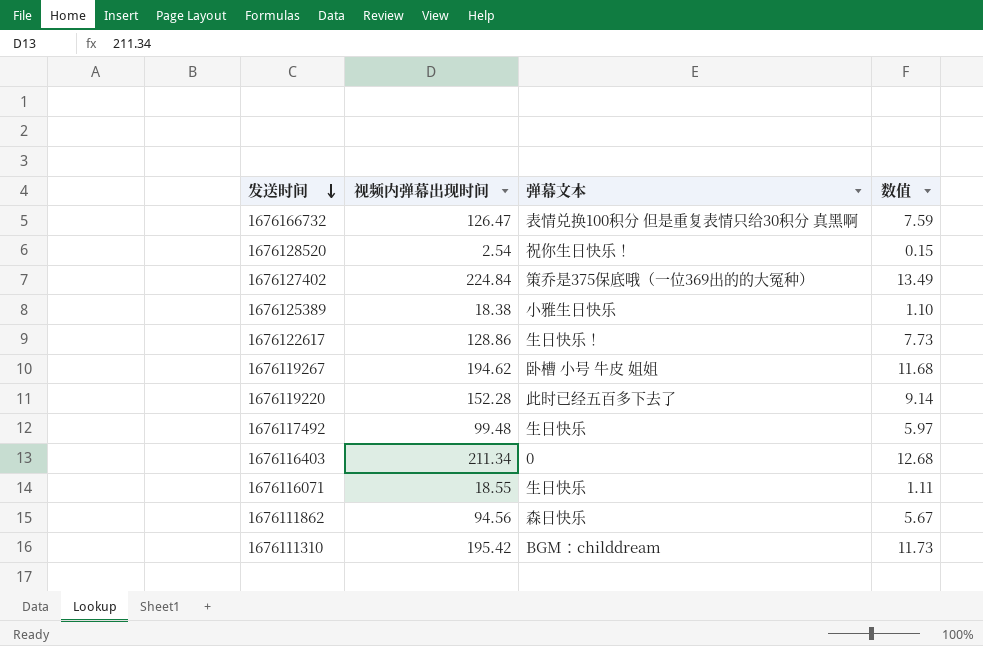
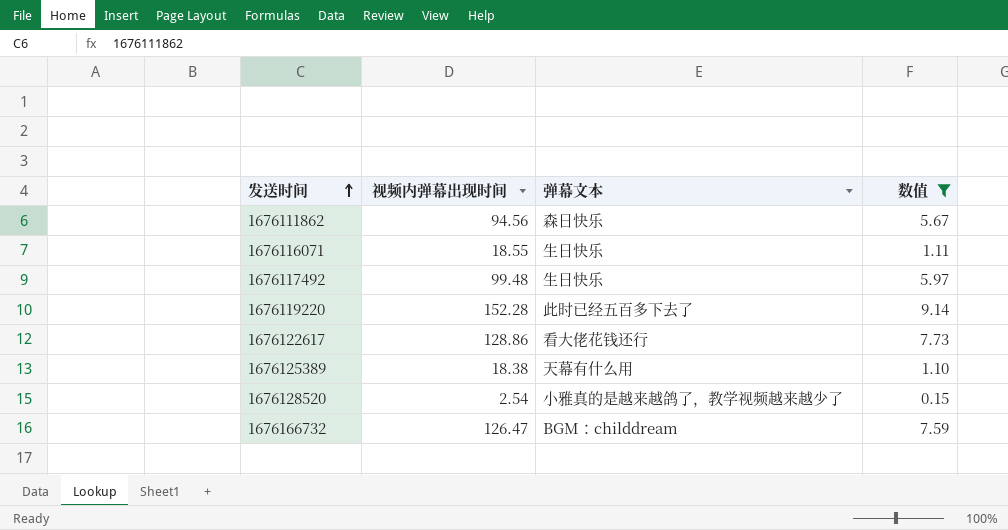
filter: none -> 数值 <= 9.14
row order: 发送时间 descending -> 发送时间 ascending
1676122617 | 弹幕文本: 生日快乐！ -> 看大佬花钱还行
1676125389 | 弹幕文本: 小雅生日快乐 -> 天幕有什么用
1676128520 | 弹幕文本: 祝你生日快乐！ -> 小雅真的是越来越鸽了，教学视频越来越少了
1676166732 | 弹幕文本: 表情兑换100积分 但是重复表情只给30积分 真黑啊 -> BGM：childdream

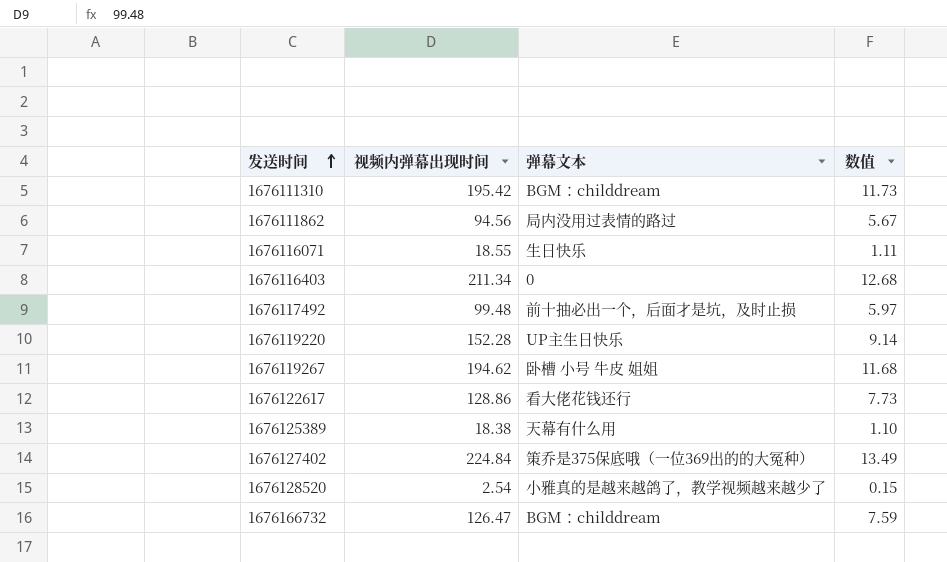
filter: 数值 <= 9.14 -> none
1676111862 | 弹幕文本: 森日快乐 -> 局内没用过表情的路过
1676117492 | 弹幕文本: 生日快乐 -> 前十抽必出一个，后面才是坑，及时止损
1676119220 | 弹幕文本: 此时已经五百多下去了 -> UP主生日快乐

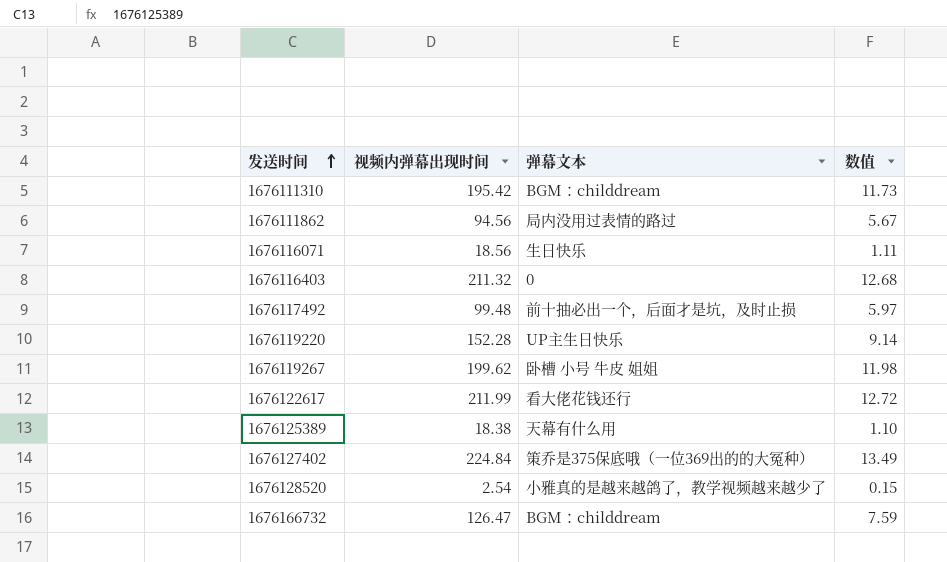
1676116071 | 视频内弹幕出现时间: 18.55 -> 18.56
1676116403 | 视频内弹幕出现时间: 211.34 -> 211.32
1676119267 | 视频内弹幕出现时间: 194.62 -> 199.62
1676119267 | 数值: 11.68 -> 11.98
1676122617 | 视频内弹幕出现时间: 128.86 -> 211.99
1676122617 | 数值: 7.73 -> 12.72

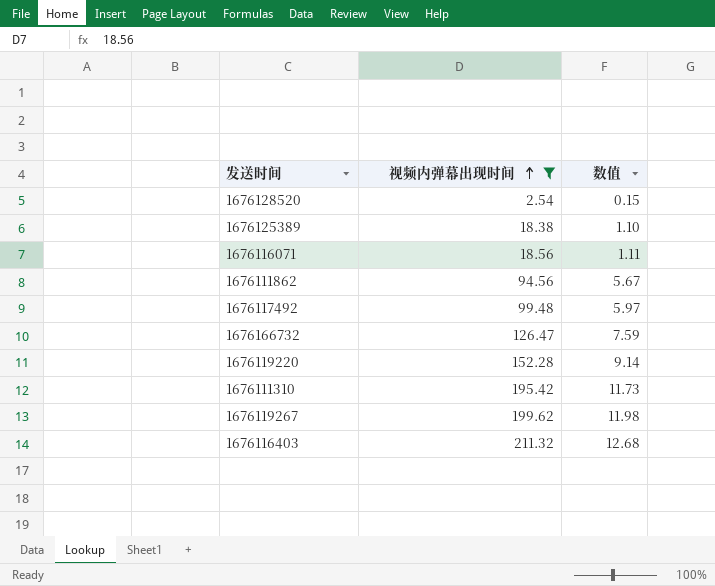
filter: none -> 视频内弹幕出现时间 <= 211.32
row order: 发送时间 ascending -> 视频内弹幕出现时间 ascending
column 弹幕文本 | position: 3 -> none

